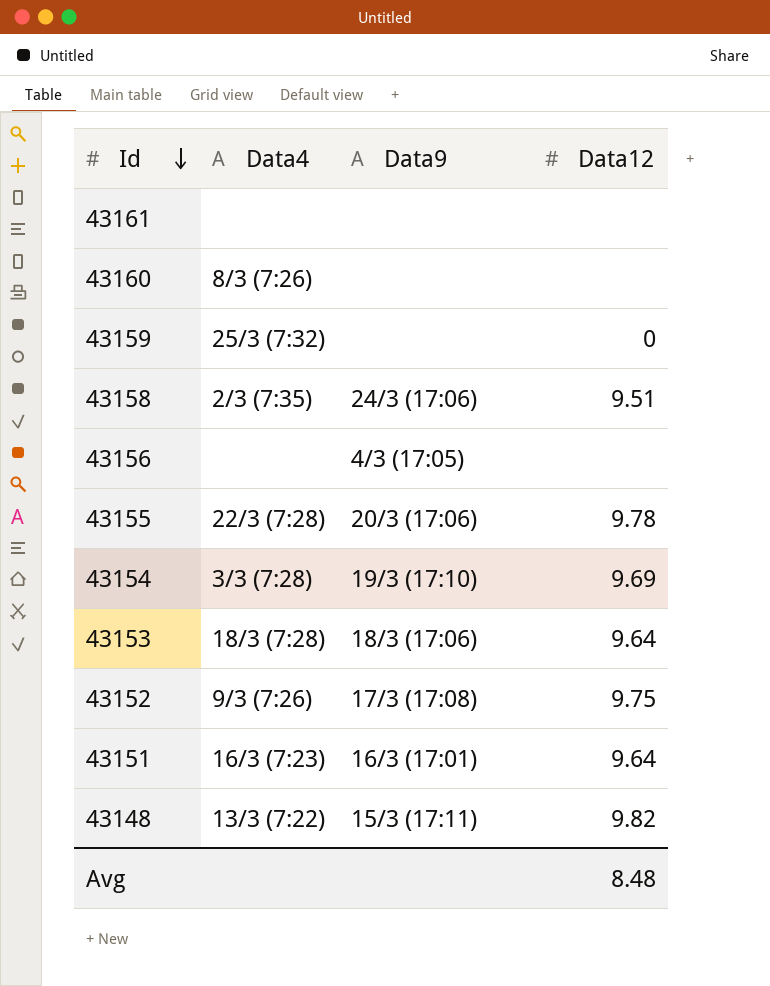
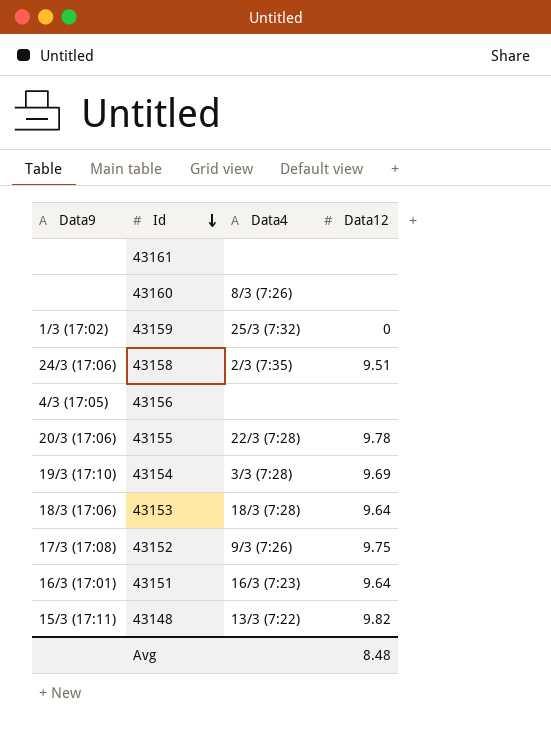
column Data9 | position: 3 -> 1
43159 | Data9: none -> 1/3 (17:02)

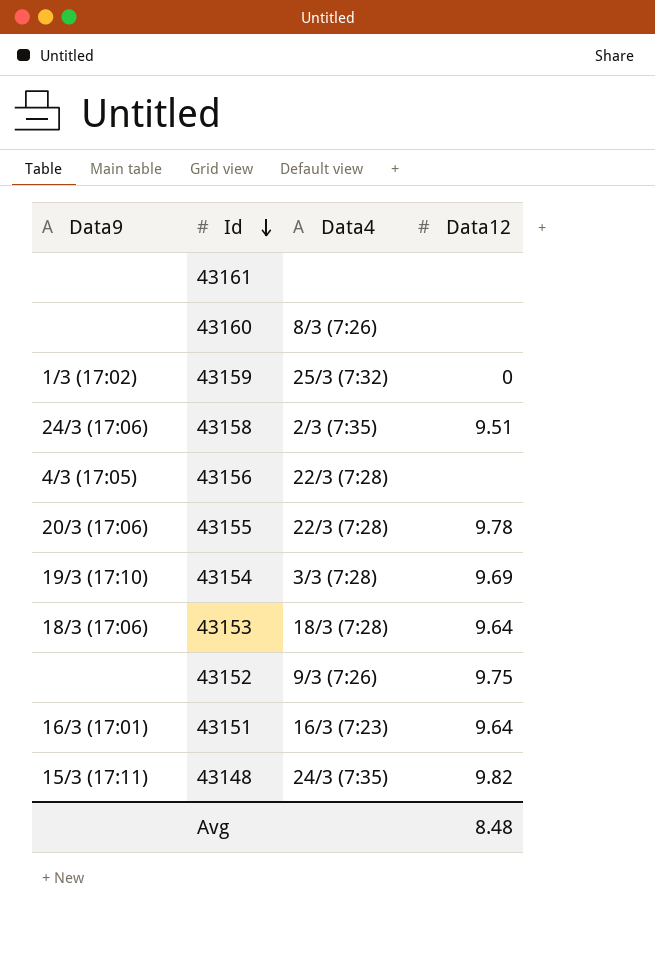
43156 | Data4: none -> 22/3 (7:28)
43152 | Data9: 17/3 (17:08) -> none
43148 | Data4: 13/3 (7:22) -> 24/3 (7:35)

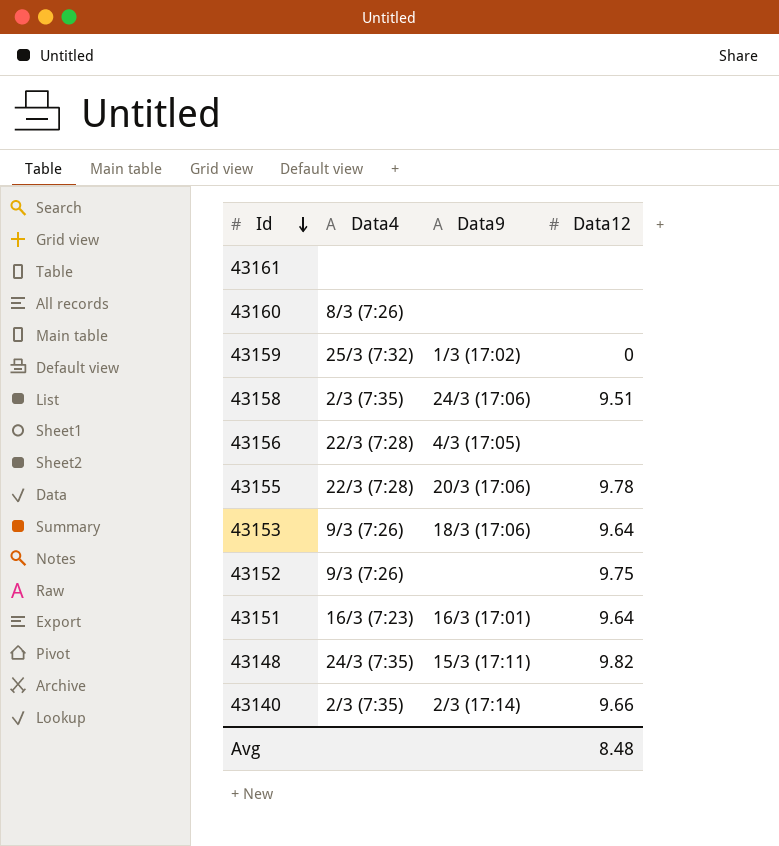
column Data9 | position: 1 -> 3
row 43154: 19/3 (17:10) | 3/3 (7:28) | 9.69 -> none
43153 | Data4: 18/3 (7:28) -> 9/3 (7:26)
row 43140: none -> 2/3 (7:35) | 2/3 (17:14) | 9.66

